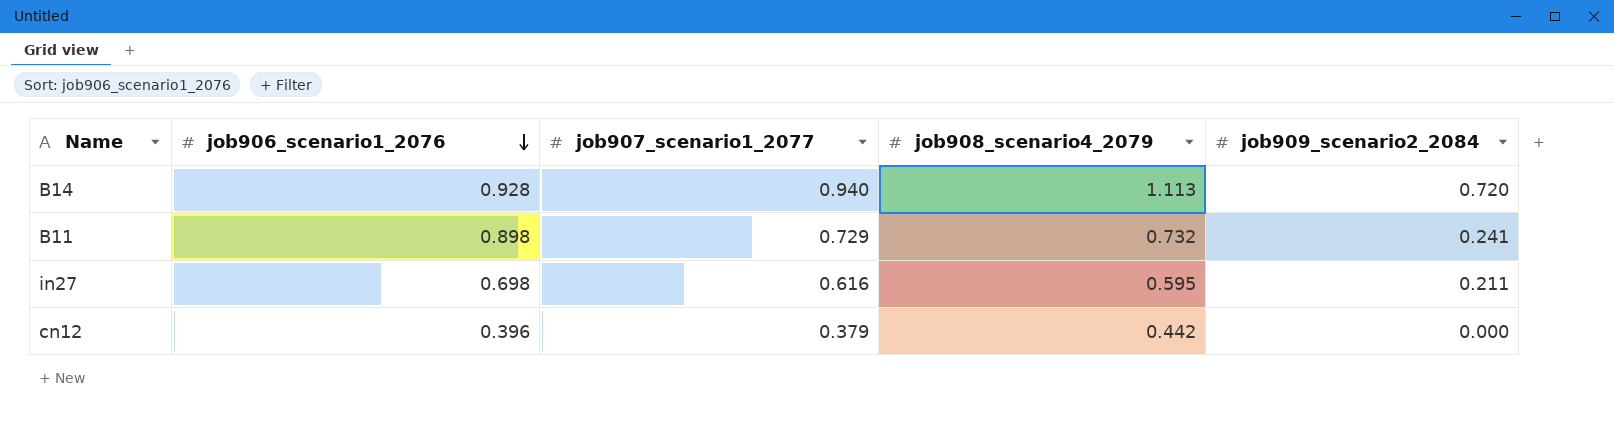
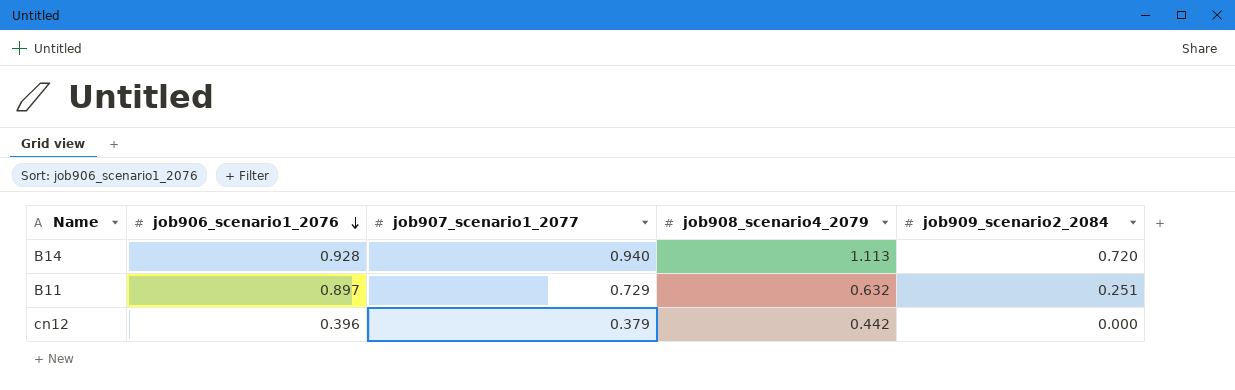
row in27: 0.698 | 0.616 | 0.595 | 0.211 -> none
B11 | job906_scenario1_2076: 0.898 -> 0.897
B11 | job908_scenario4_2079: 0.732 -> 0.632
B11 | job909_scenario2_2084: 0.241 -> 0.251

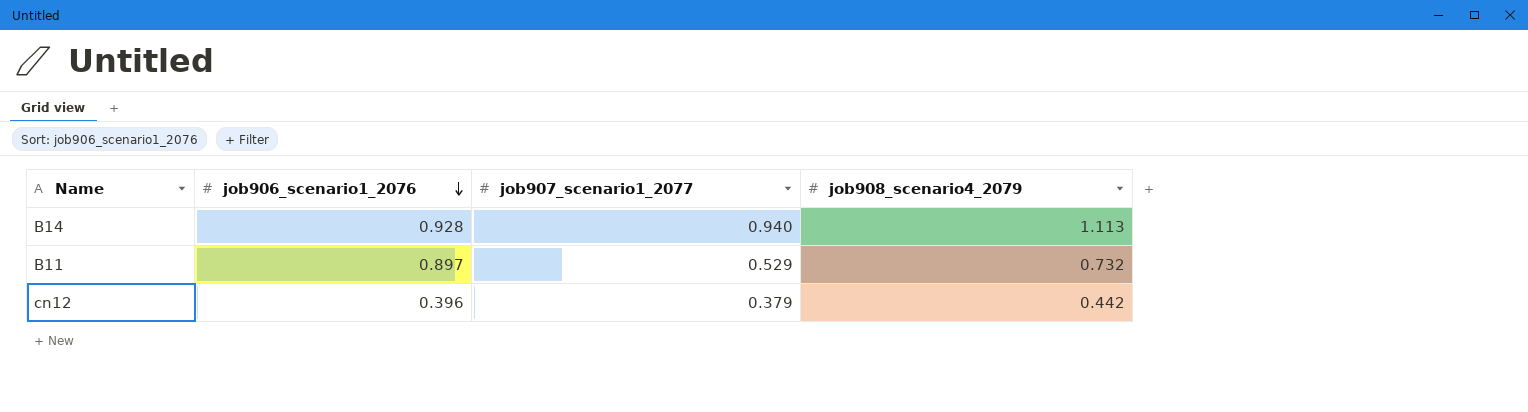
column job909_scenario2_2084 | position: 5 -> none
B11 | job907_scenario1_2077: 0.729 -> 0.529
B11 | job908_scenario4_2079: 0.632 -> 0.732

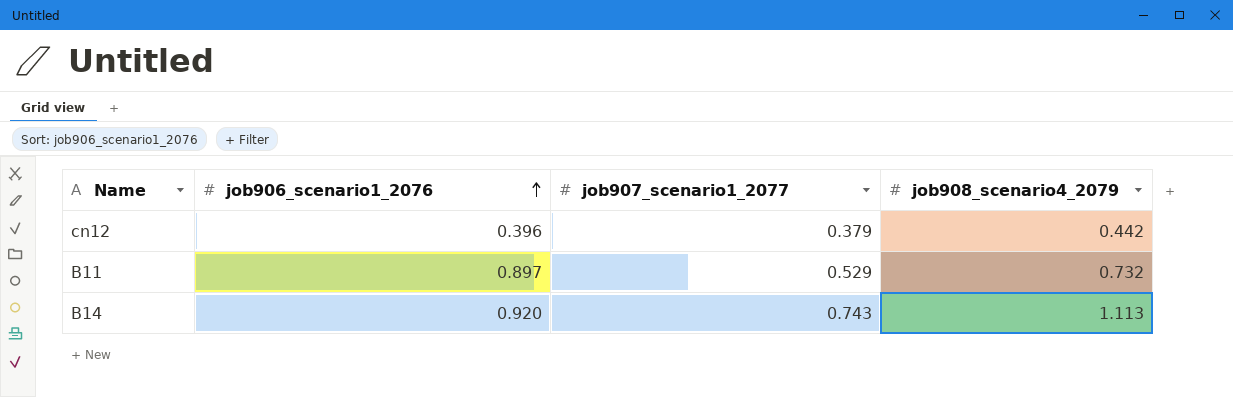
row order: job906_scenario1_2076 descending -> job906_scenario1_2076 ascending
B14 | job906_scenario1_2076: 0.928 -> 0.920
B14 | job907_scenario1_2077: 0.940 -> 0.743

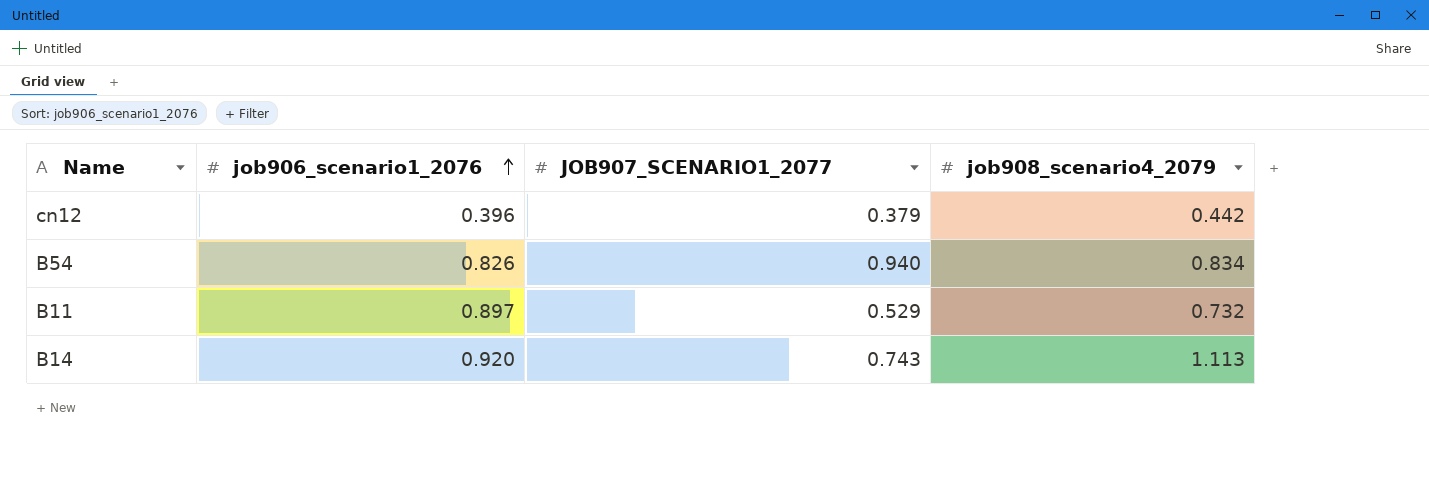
column name: job907_scenario1_2077 -> JOB907_SCENARIO1_2077
row B54: none -> 0.826 | 0.940 | 0.834

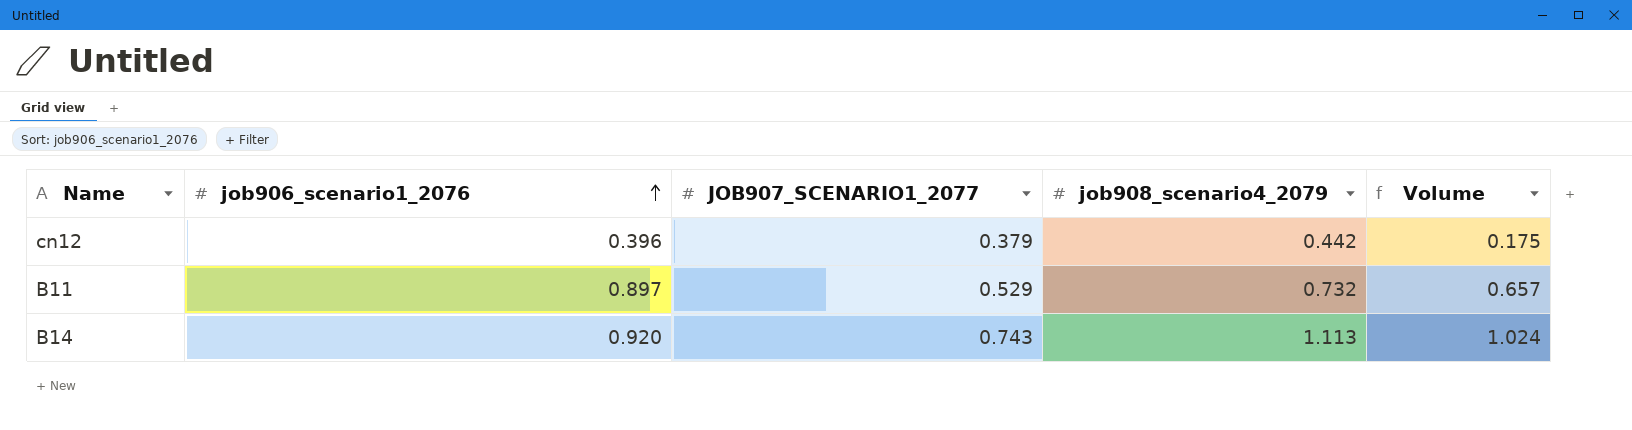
column Volume | formula: none -> [job906_scenario1_2076] * [job908_scenario4_2079]
row B54: 0.826 | 0.940 | 0.834 -> none

